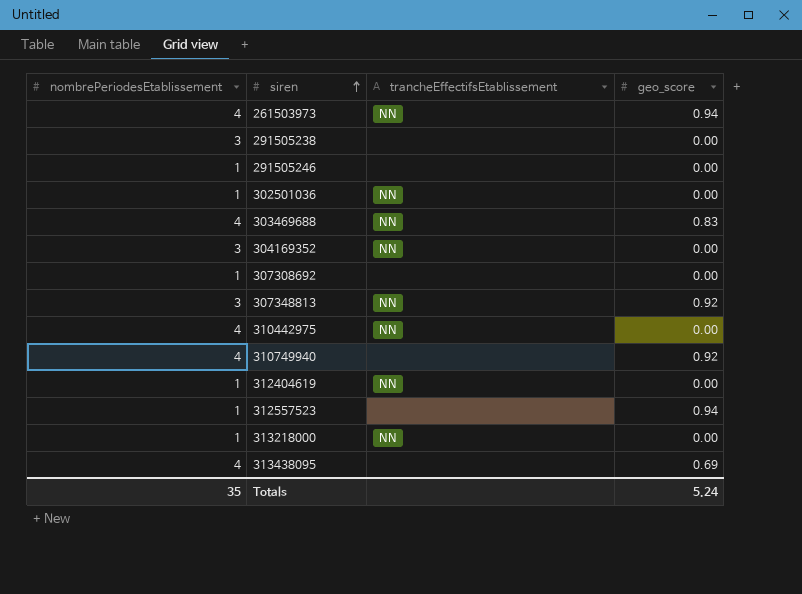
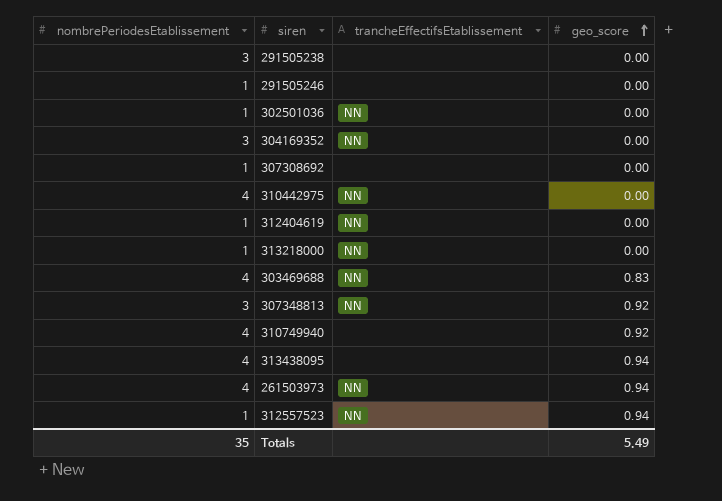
row order: siren ascending -> geo_score ascending
313438095 | geo_score: 0.69 -> 0.94
312557523 | trancheEffectifsEtablissement: none -> NN
Totals | geo_score: 5.24 -> 5.49

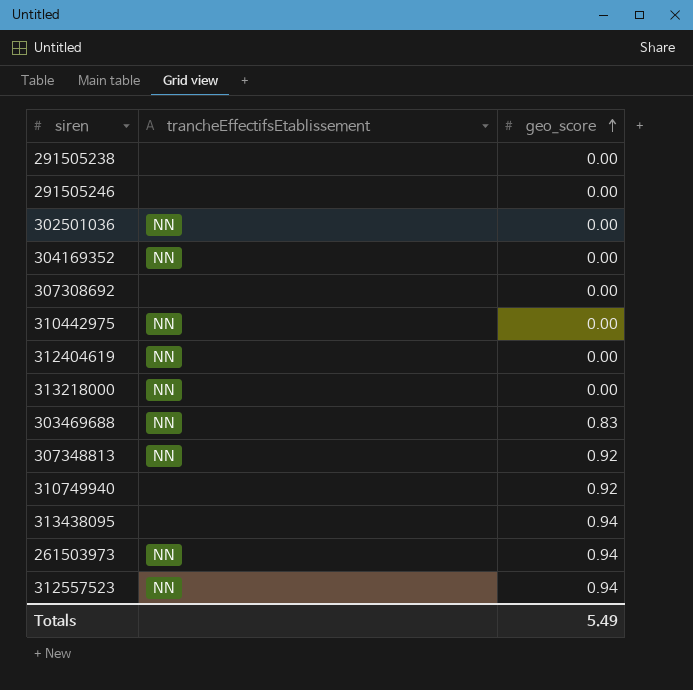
column nombrePeriodesEtablissement | position: 1 -> none

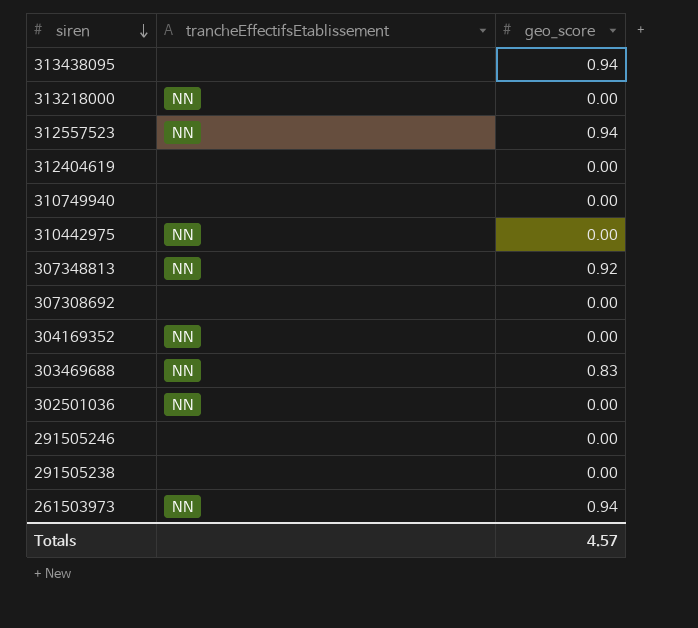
row order: geo_score ascending -> siren descending
312404619 | trancheEffectifsEtablissement: NN -> none
310749940 | geo_score: 0.92 -> 0.00
Totals | geo_score: 5.49 -> 4.57

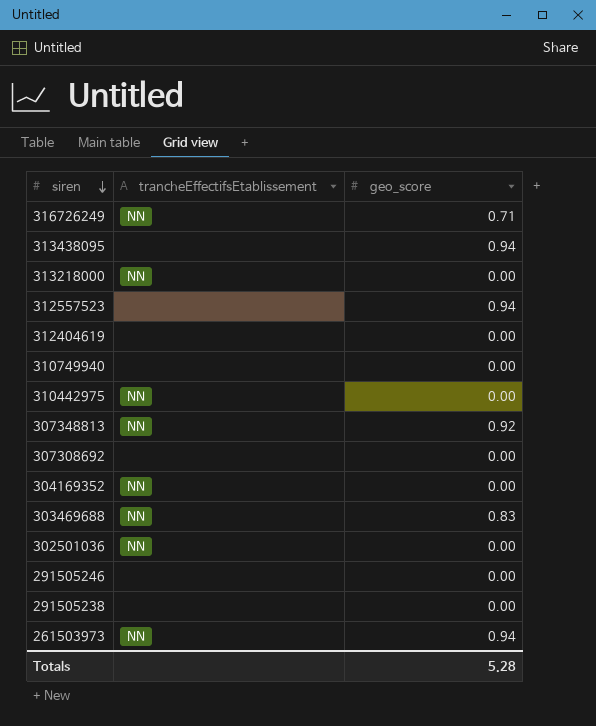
row 316726249: none -> NN | 0.71
312557523 | trancheEffectifsEtablissement: NN -> none
Totals | geo_score: 4.57 -> 5.28

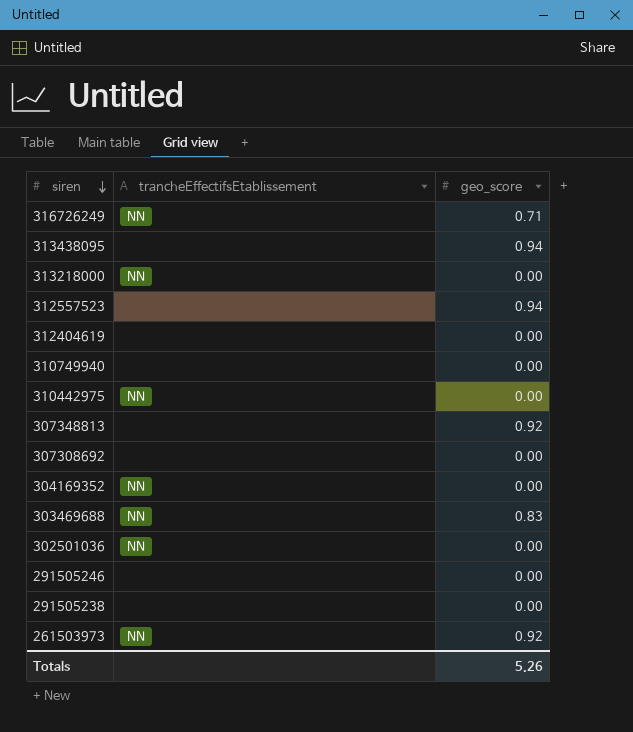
307348813 | trancheEffectifsEtablissement: NN -> none
261503973 | geo_score: 0.94 -> 0.92
Totals | geo_score: 5.28 -> 5.26

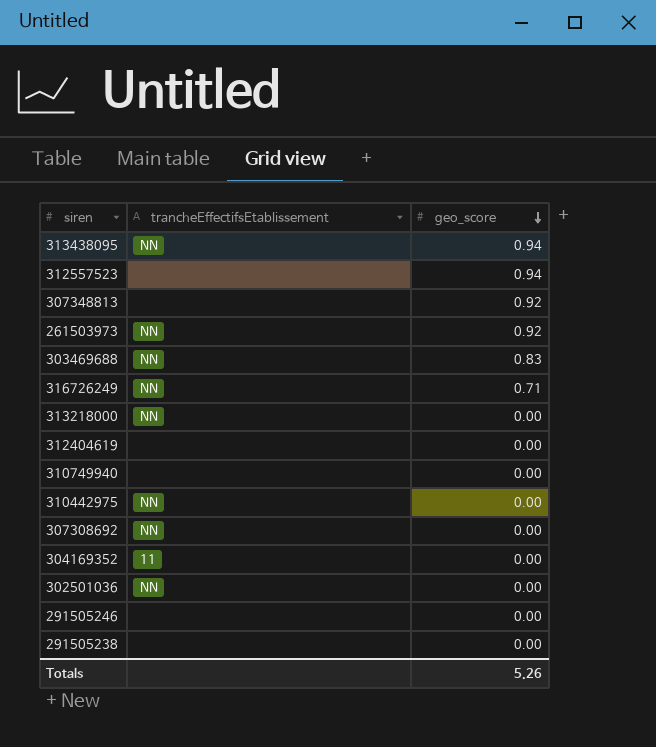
row order: siren descending -> geo_score descending
313438095 | trancheEffectifsEtablissement: none -> NN
307308692 | trancheEffectifsEtablissement: none -> NN
304169352 | trancheEffectifsEtablissement: NN -> 11

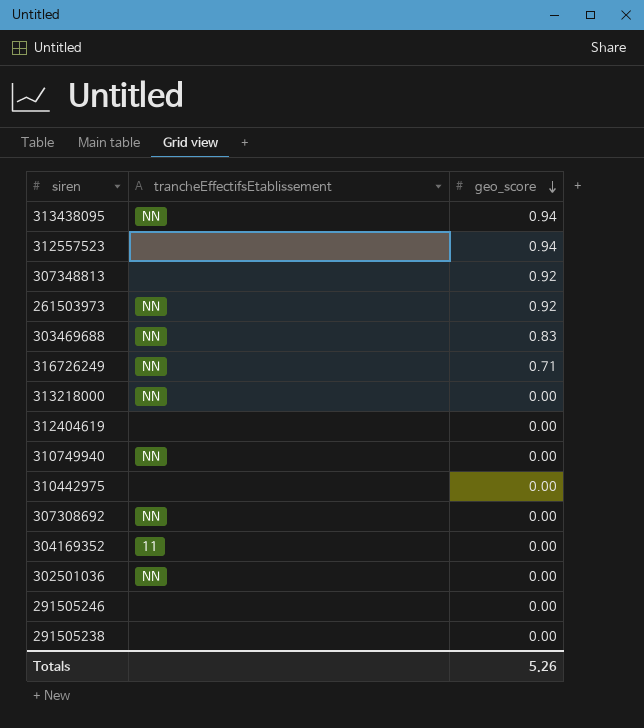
310749940 | trancheEffectifsEtablissement: none -> NN
310442975 | trancheEffectifsEtablissement: NN -> none

